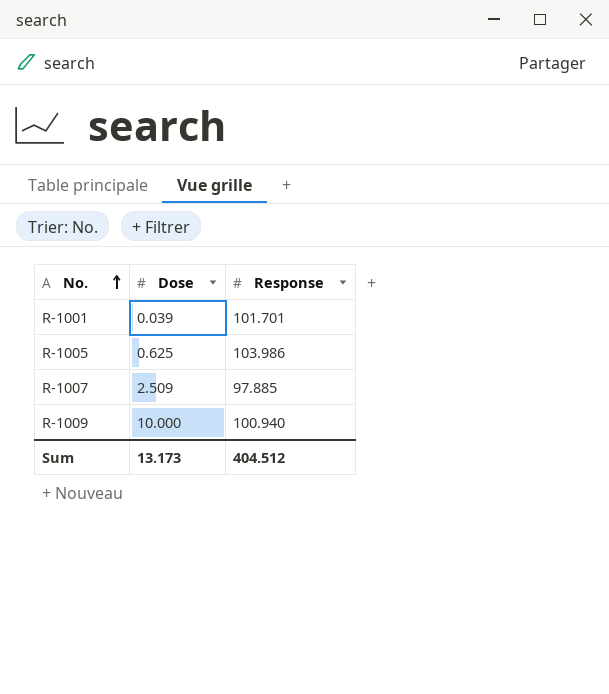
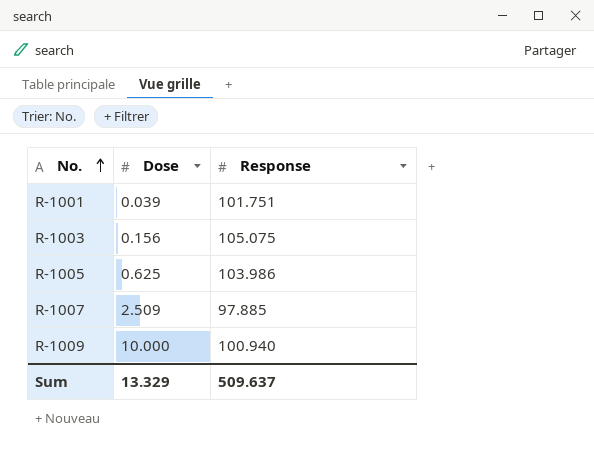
R-1001 | Response: 101.701 -> 101.751
row R-1003: none -> 0.156 | 105.075
Sum | Dose: 13.173 -> 13.329
Sum | Response: 404.512 -> 509.637

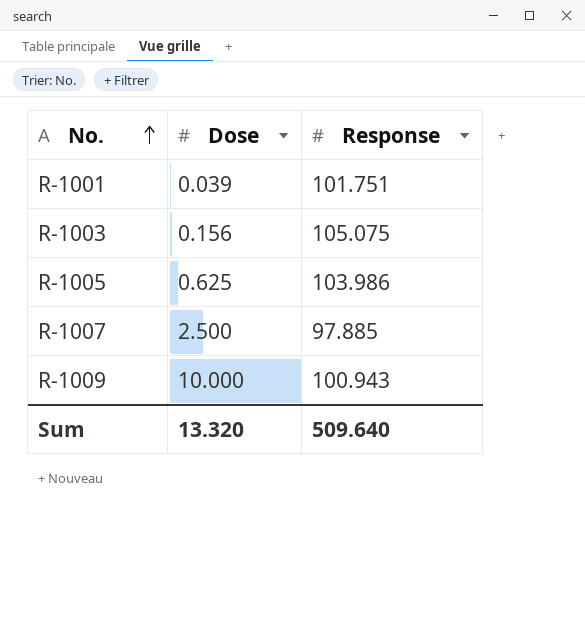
R-1007 | Dose: 2.509 -> 2.500
R-1009 | Response: 100.940 -> 100.943
Sum | Dose: 13.329 -> 13.320
Sum | Response: 509.637 -> 509.640

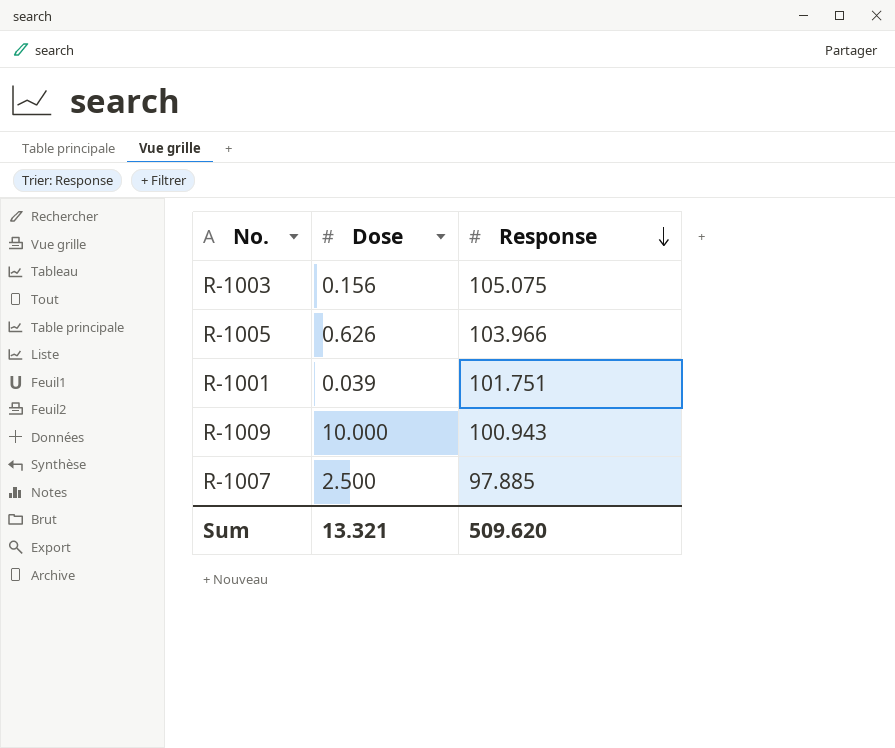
row order: No. ascending -> Response descending
R-1005 | Dose: 0.625 -> 0.626
R-1005 | Response: 103.986 -> 103.966
Sum | Dose: 13.320 -> 13.321
Sum | Response: 509.640 -> 509.620

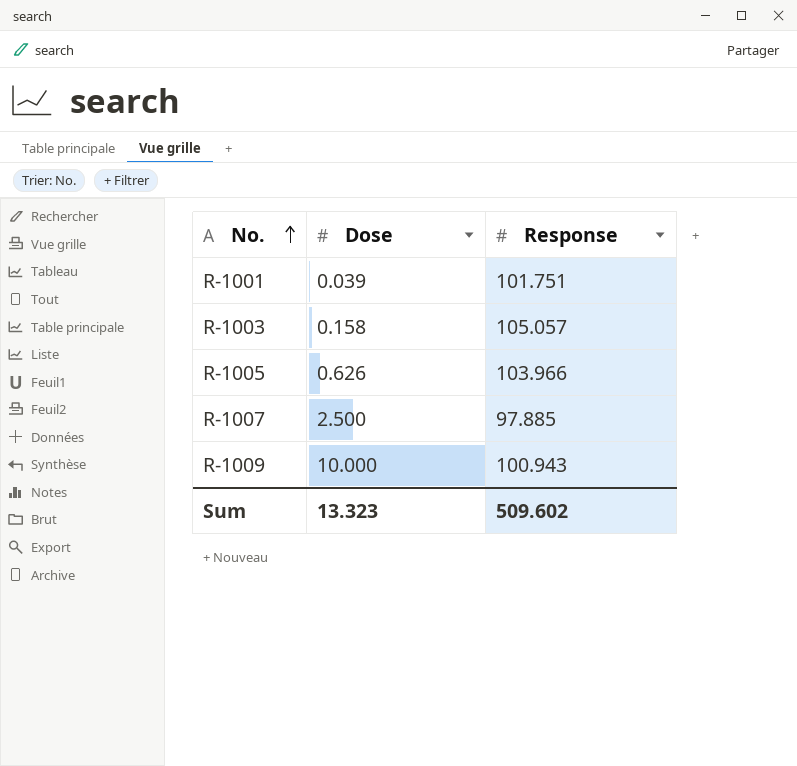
row order: Response descending -> No. ascending
R-1003 | Dose: 0.156 -> 0.158
R-1003 | Response: 105.075 -> 105.057
Sum | Dose: 13.321 -> 13.323
Sum | Response: 509.620 -> 509.602

